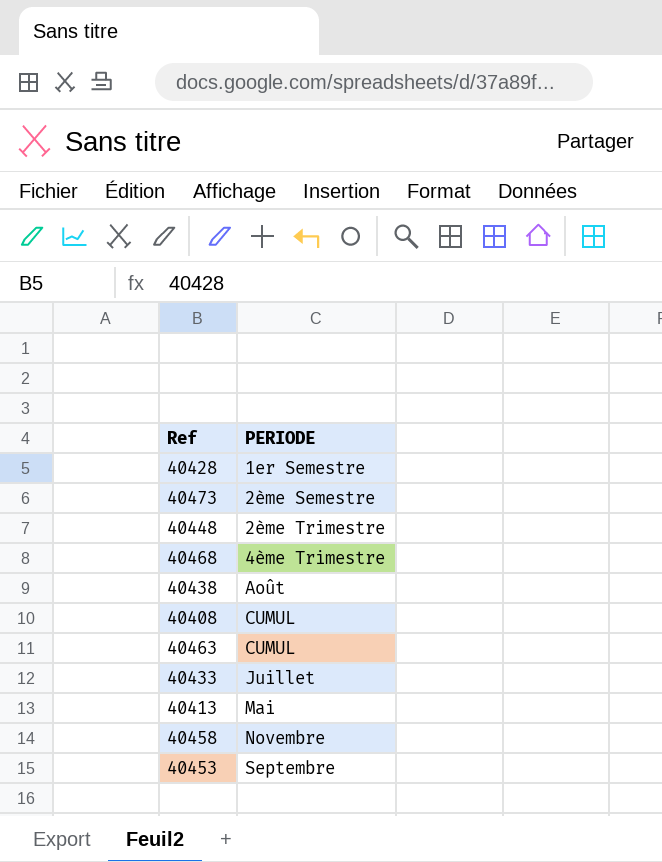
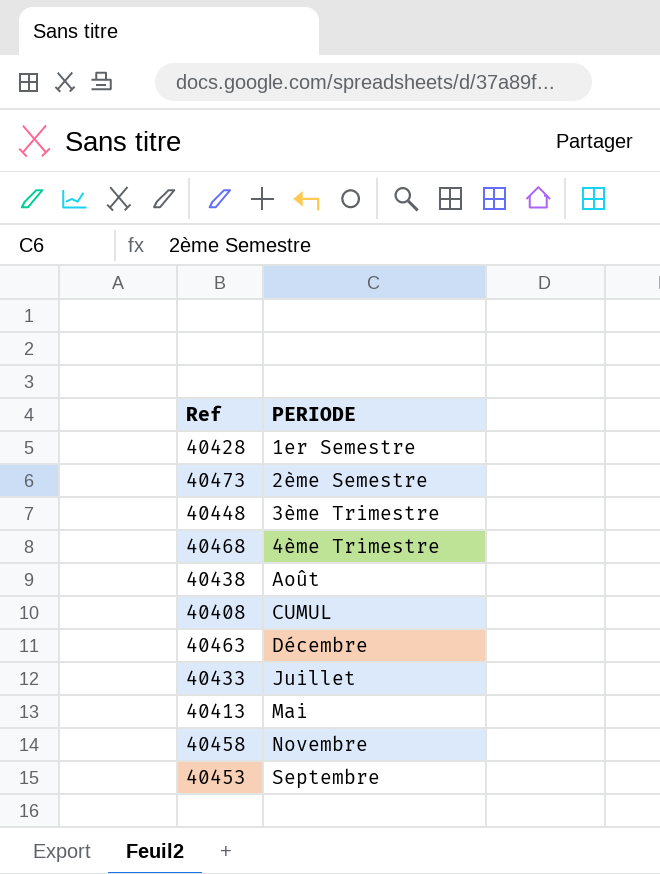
40448 | PERIODE: 2ème Trimestre -> 3ème Trimestre
40463 | PERIODE: CUMUL -> Décembre

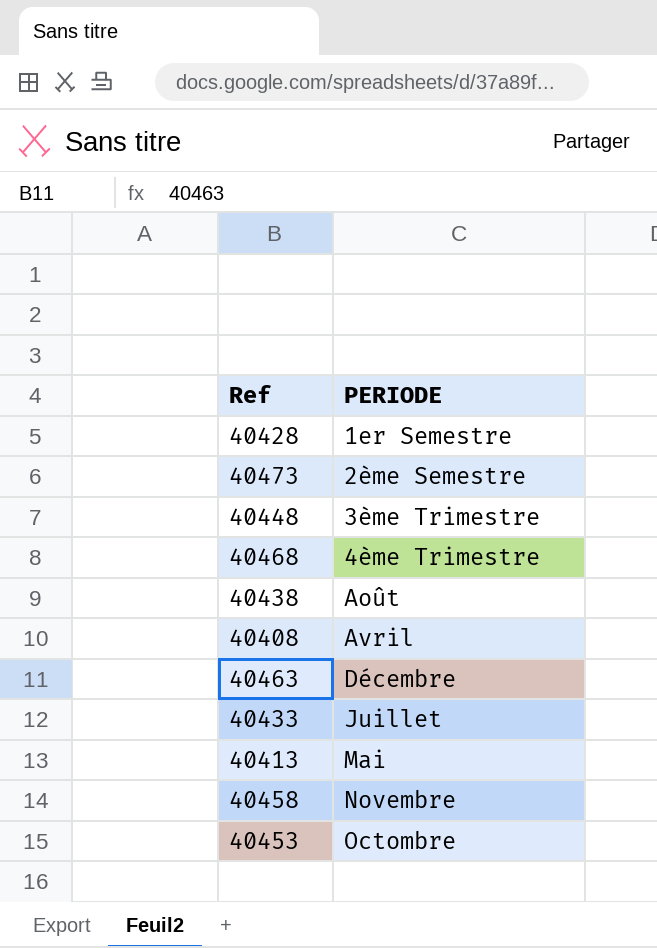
40408 | PERIODE: CUMUL -> Avril
40453 | PERIODE: Septembre -> Octombre

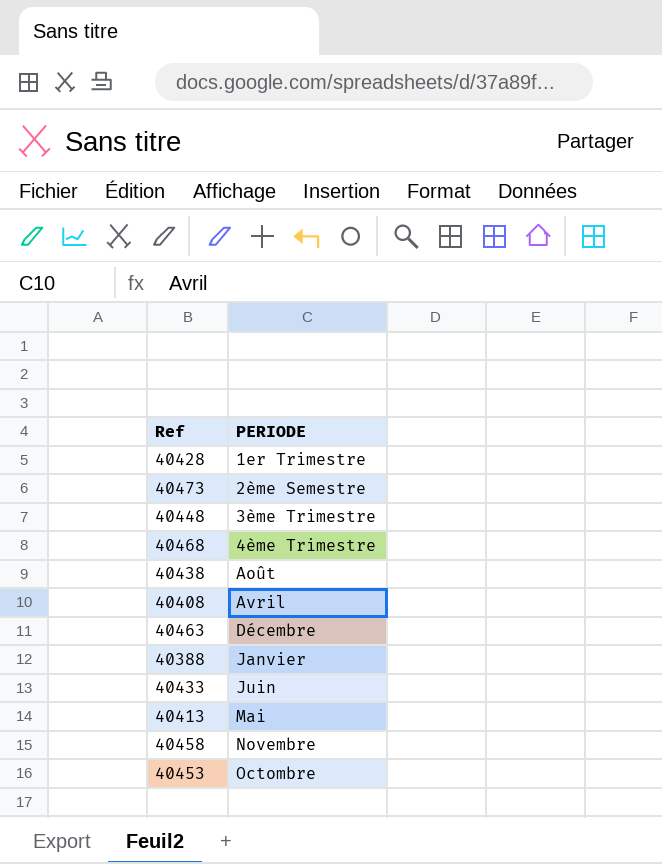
40428 | PERIODE: 1er Semestre -> 1er Trimestre
row 40388: none -> Janvier
40433 | PERIODE: Juillet -> Juin

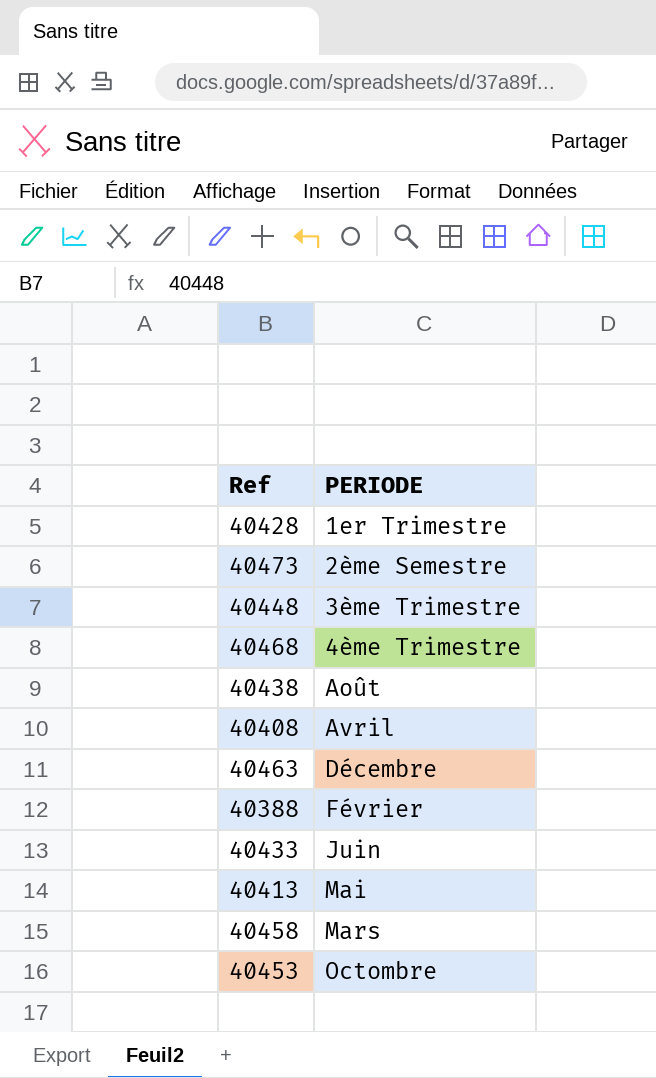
40388 | PERIODE: Janvier -> Février
40458 | PERIODE: Novembre -> Mars

